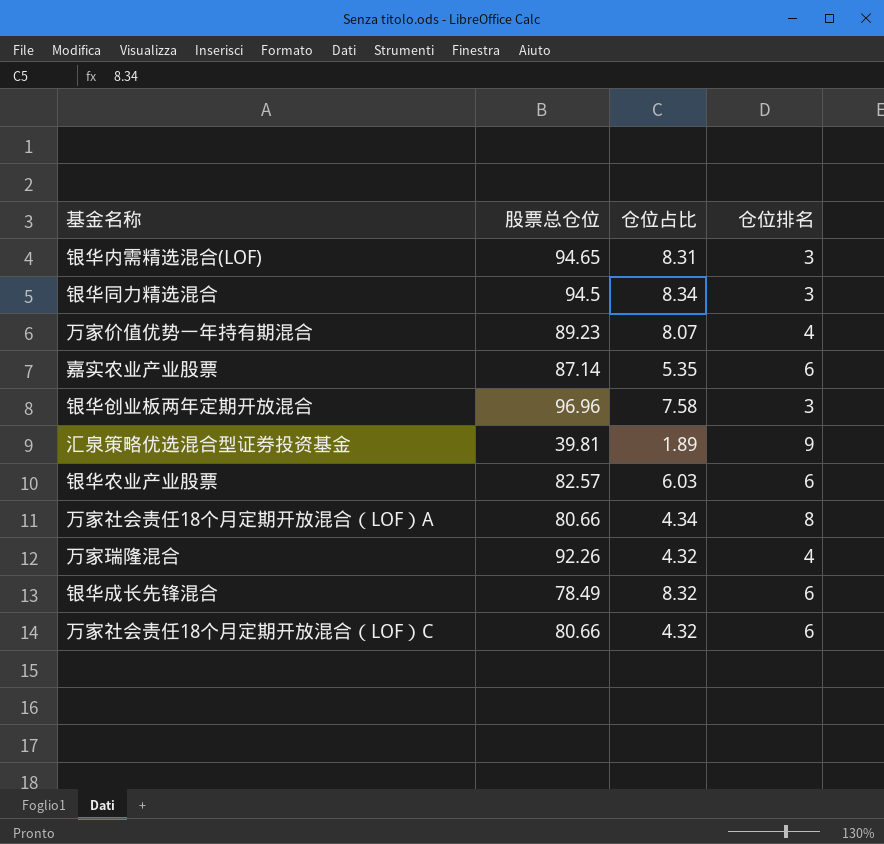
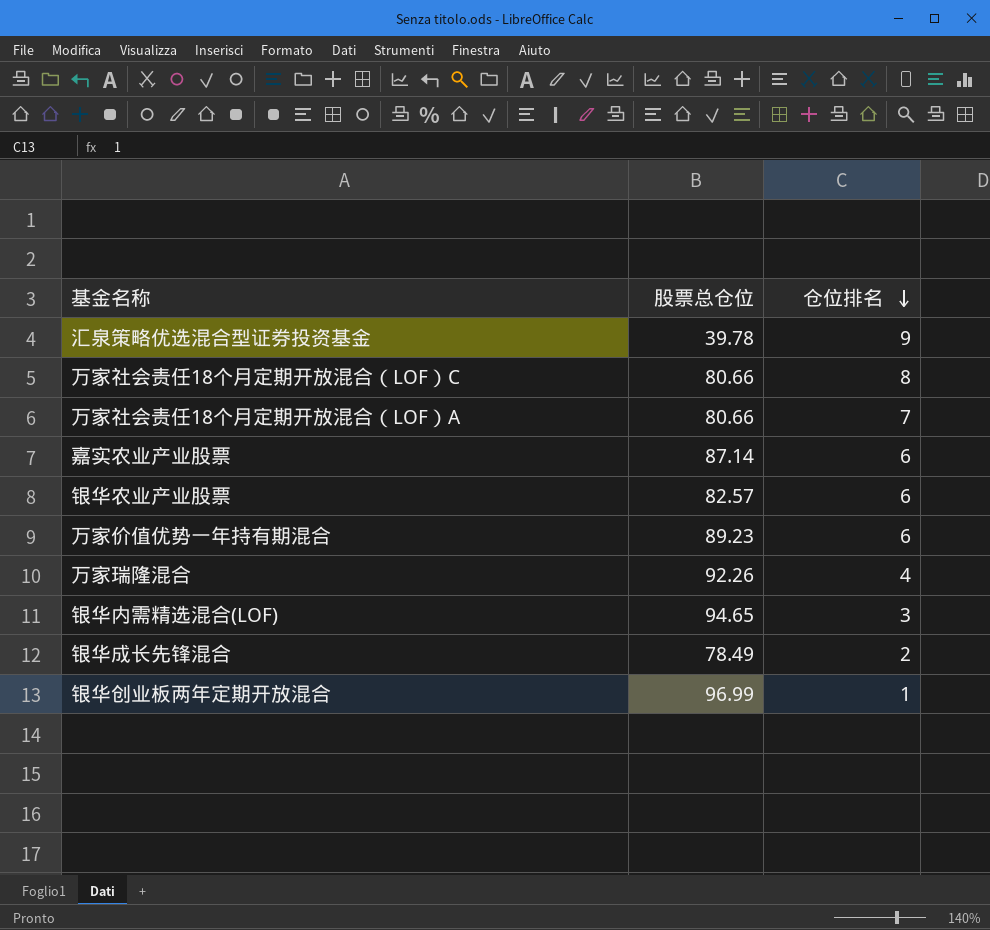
row order: none -> 仓位排名 descending
column 仓位占比 | position: 3 -> none
row 银华同力精选混合: 94.5 | 8.34 | 3 -> none
汇泉策略优选混合型证券投资基金 | 股票总仓位: 39.81 -> 39.78
万家社会责任18个月定期开放混合（LOF）C | 仓位排名: 6 -> 8
万家社会责任18个月定期开放混合（LOF）A | 仓位排名: 8 -> 7
万家价值优势一年持有期混合 | 仓位排名: 4 -> 6
银华成长先锋混合 | 仓位排名: 6 -> 2
银华创业板两年定期开放混合 | 股票总仓位: 96.96 -> 96.99
银华创业板两年定期开放混合 | 仓位排名: 3 -> 1

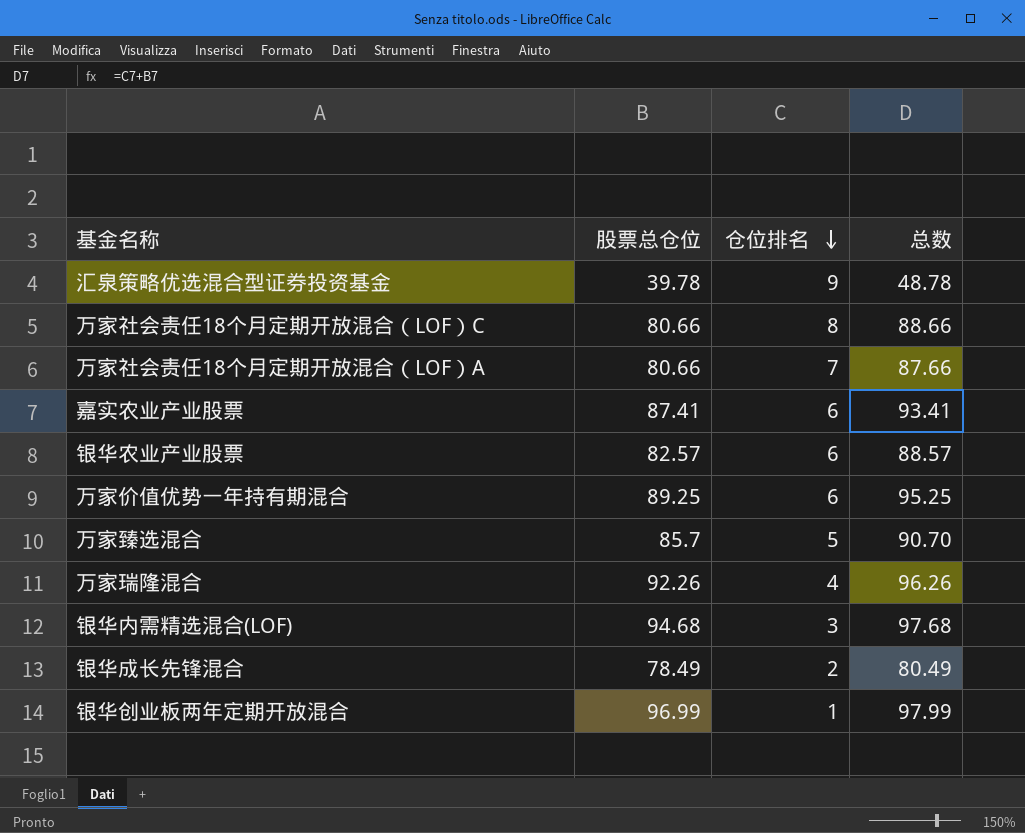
column 总数 | formula: none -> [股票总仓位] + [仓位排名]
嘉实农业产业股票 | 股票总仓位: 87.14 -> 87.41
万家价值优势一年持有期混合 | 股票总仓位: 89.23 -> 89.25
row 万家臻选混合: none -> 85.7 | 5 | 90.70
银华内需精选混合(LOF) | 股票总仓位: 94.65 -> 94.68

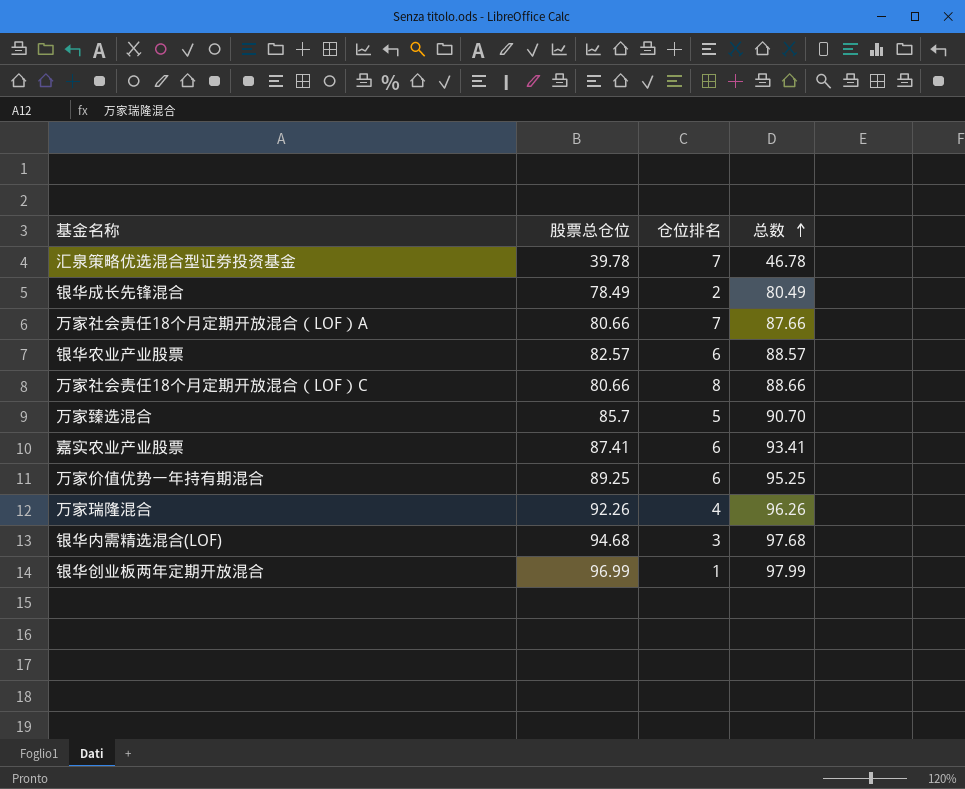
row order: 仓位排名 descending -> 总数 ascending
汇泉策略优选混合型证券投资基金 | 仓位排名: 9 -> 7
汇泉策略优选混合型证券投资基金 | 总数: 48.78 -> 46.78

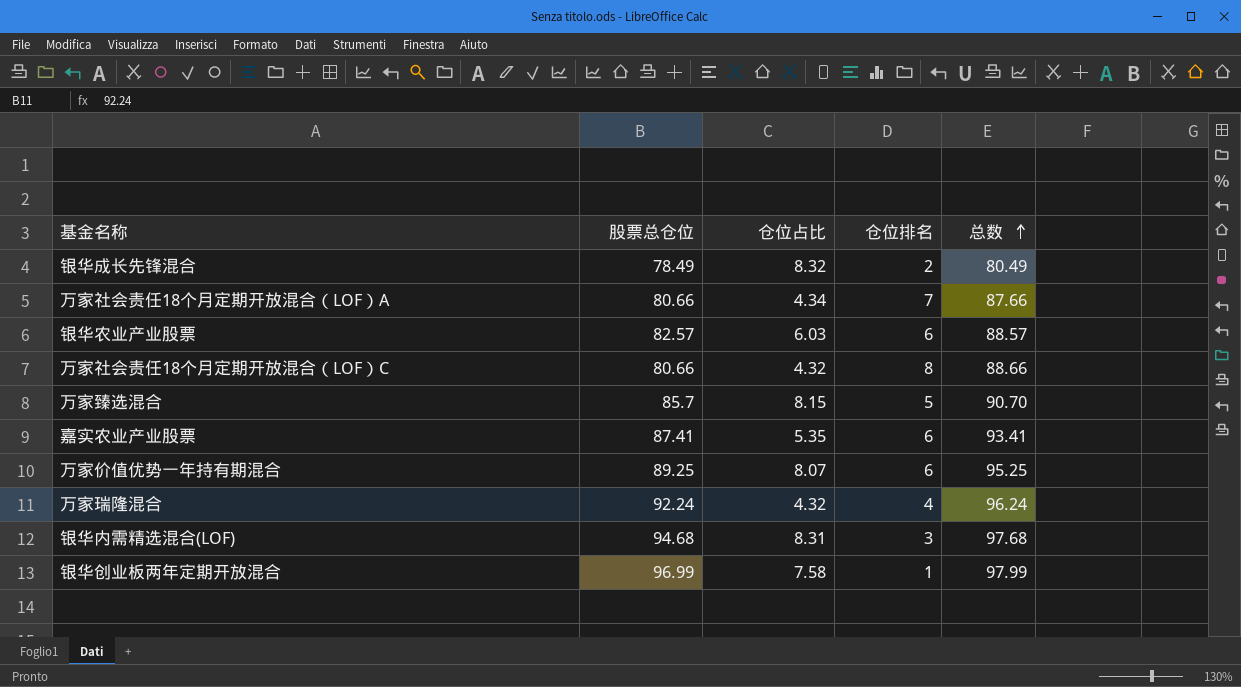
column 仓位占比 | position: none -> 3
row 汇泉策略优选混合型证券投资基金: 39.78 | 7 | 46.78 -> none
万家瑞隆混合 | 股票总仓位: 92.26 -> 92.24
万家瑞隆混合 | 总数: 96.26 -> 96.24

